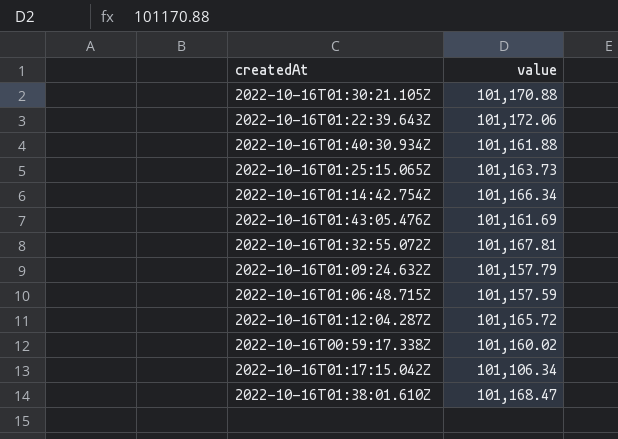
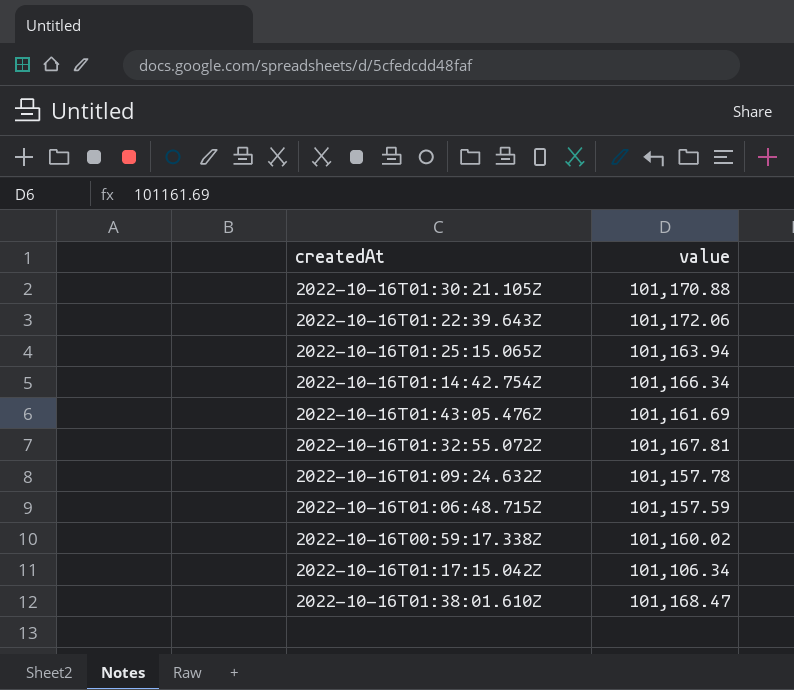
row 2022-10-16T01:40:30.934Z: 101,161.88 -> none
row 2022-10-16T01:12:04.287Z: 101,165.72 -> none
2022-10-16T01:25:15.065Z | value: 101,163.73 -> 101,163.94
2022-10-16T01:09:24.632Z | value: 101,157.79 -> 101,157.78

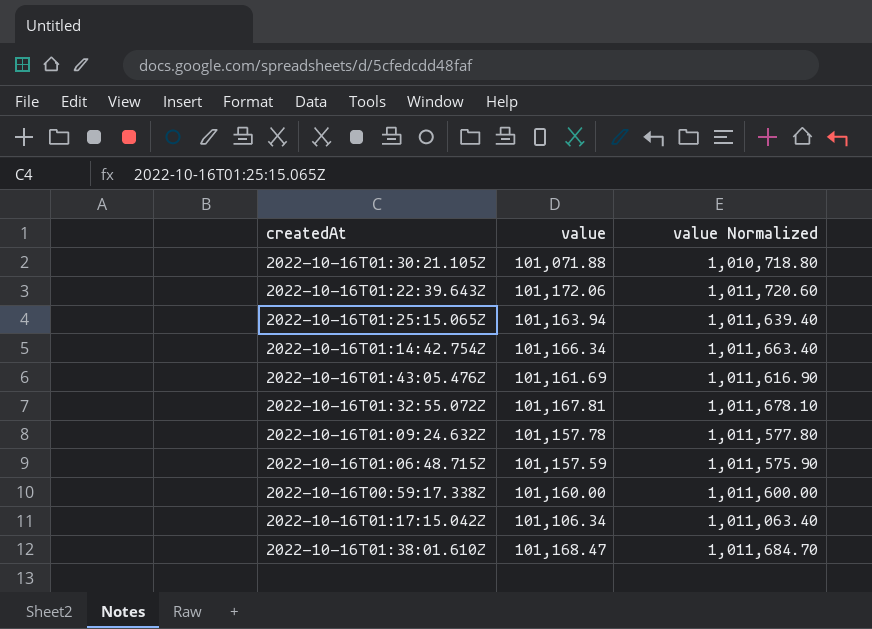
column value Normalized | formula: none -> [value] * 10
2022-10-16T01:30:21.105Z | value: 101,170.88 -> 101,071.88
2022-10-16T00:59:17.338Z | value: 101,160.02 -> 101,160.00

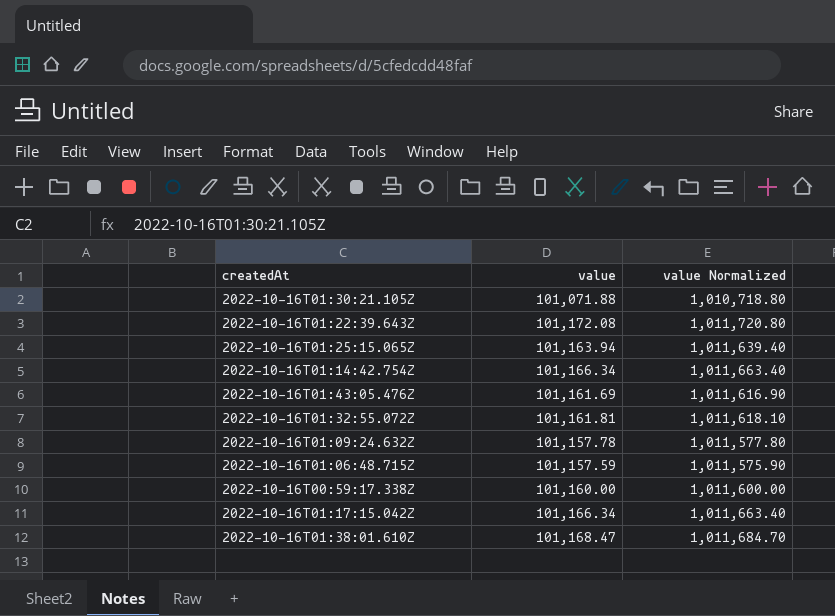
2022-10-16T01:22:39.643Z | value: 101,172.06 -> 101,172.08
2022-10-16T01:22:39.643Z | value Normalized: 1,011,720.60 -> 1,011,720.80
2022-10-16T01:32:55.072Z | value: 101,167.81 -> 101,161.81
2022-10-16T01:32:55.072Z | value Normalized: 1,011,678.10 -> 1,011,618.10
2022-10-16T01:17:15.042Z | value: 101,106.34 -> 101,166.34
2022-10-16T01:17:15.042Z | value Normalized: 1,011,063.40 -> 1,011,663.40

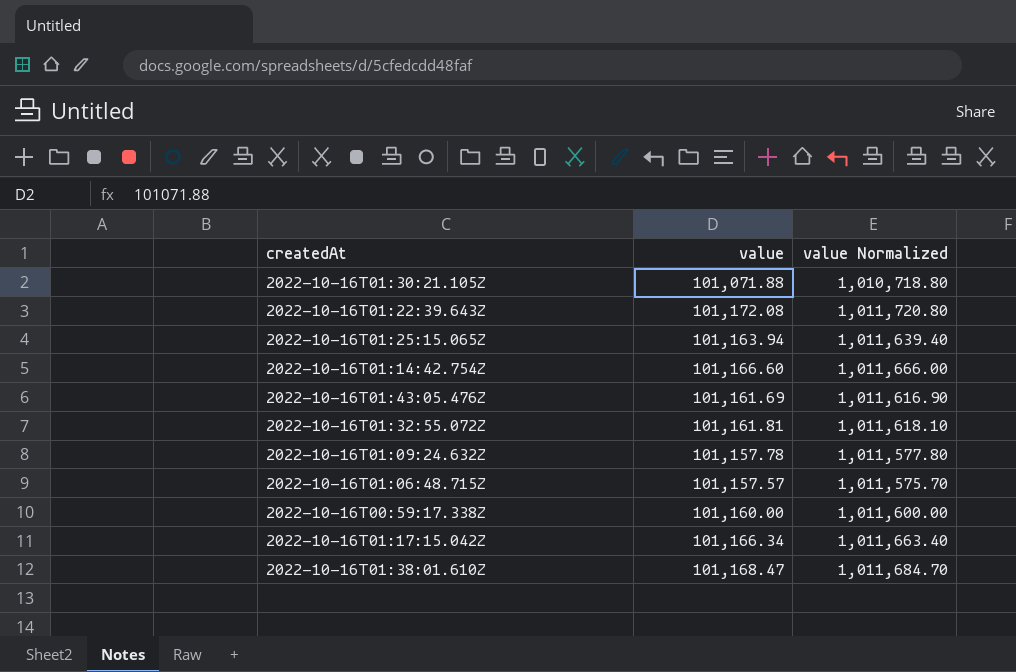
2022-10-16T01:14:42.754Z | value: 101,166.34 -> 101,166.60
2022-10-16T01:14:42.754Z | value Normalized: 1,011,663.40 -> 1,011,666.00
2022-10-16T01:06:48.715Z | value: 101,157.59 -> 101,157.57
2022-10-16T01:06:48.715Z | value Normalized: 1,011,575.90 -> 1,011,575.70

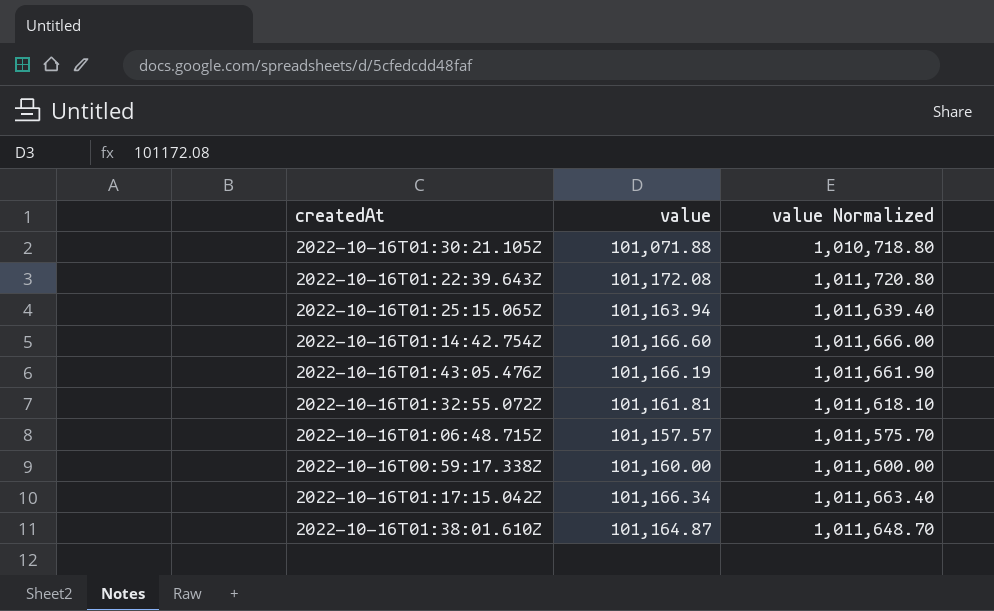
row 2022-10-16T01:09:24.632Z: 101,157.78 | 1,011,577.80 -> none
2022-10-16T01:43:05.476Z | value: 101,161.69 -> 101,166.19
2022-10-16T01:43:05.476Z | value Normalized: 1,011,616.90 -> 1,011,661.90
2022-10-16T01:38:01.610Z | value: 101,168.47 -> 101,164.87
2022-10-16T01:38:01.610Z | value Normalized: 1,011,684.70 -> 1,011,648.70

